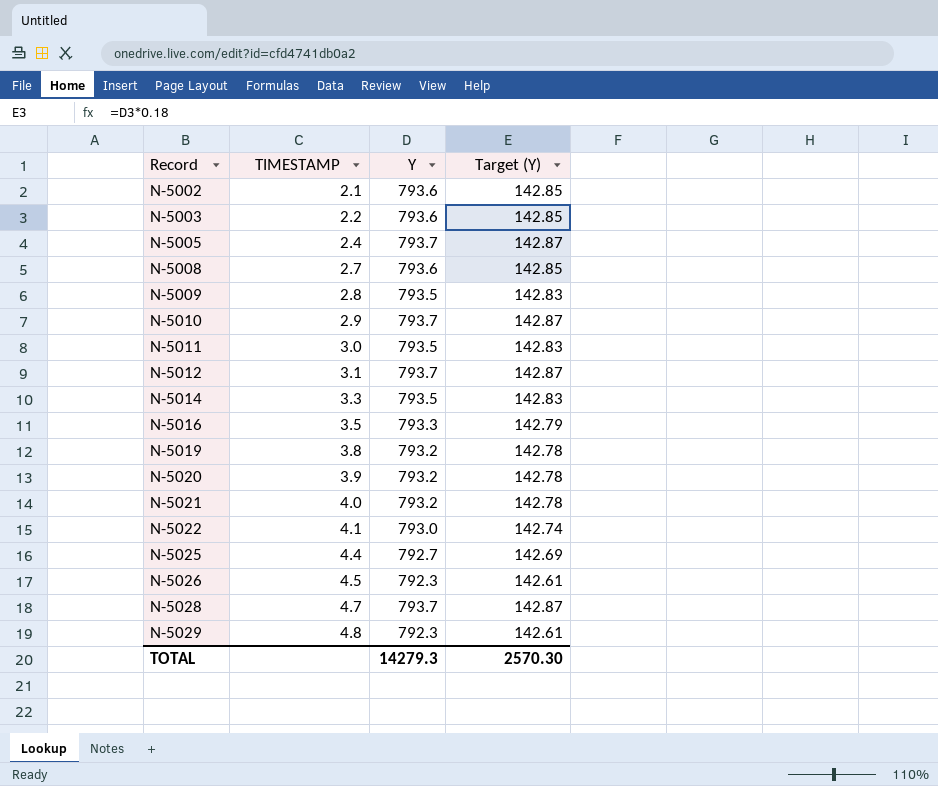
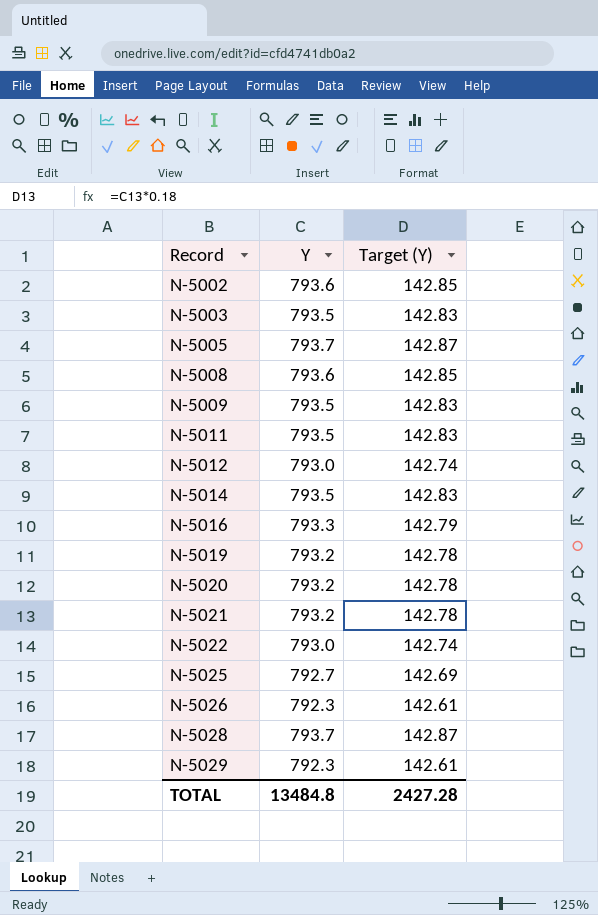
column TIMESTAMP | position: 2 -> none
row N-5010: 2.9 | 793.7 | 142.87 -> none
N-5003 | Y: 793.6 -> 793.5
N-5003 | Target (Y): 142.85 -> 142.83
N-5012 | Y: 793.7 -> 793.0
N-5012 | Target (Y): 142.87 -> 142.74
TOTAL | Y: 14279.3 -> 13484.8
TOTAL | Target (Y): 2570.30 -> 2427.28

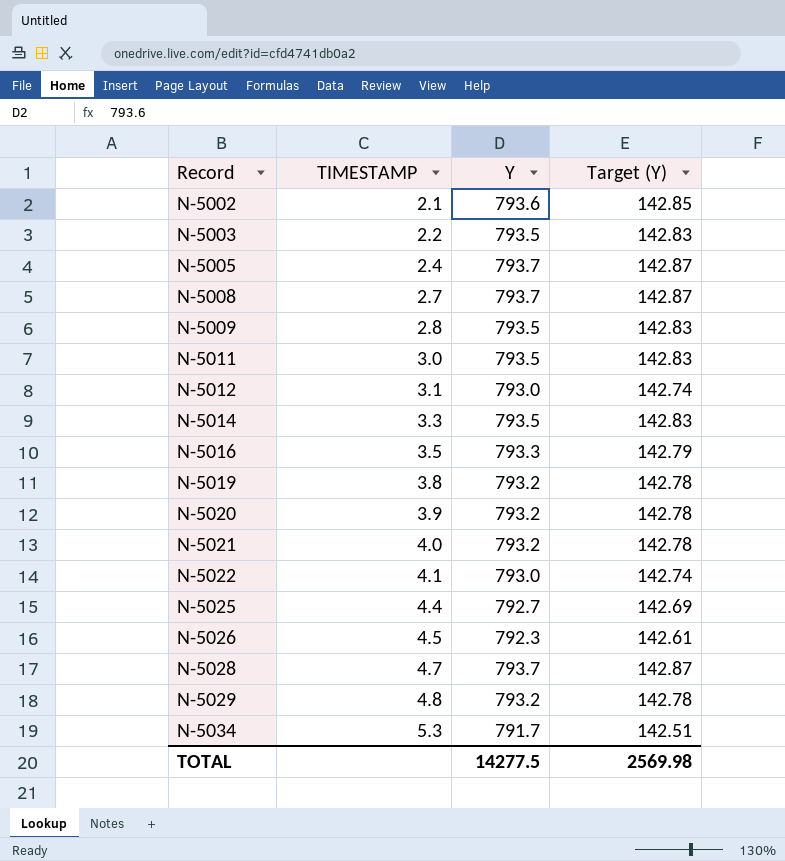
column TIMESTAMP | position: none -> 2
N-5008 | Y: 793.6 -> 793.7
N-5008 | Target (Y): 142.85 -> 142.87
N-5029 | Y: 792.3 -> 793.2
N-5029 | Target (Y): 142.61 -> 142.78
row N-5034: none -> 5.3 | 791.7 | 142.51
TOTAL | Y: 13484.8 -> 14277.5
TOTAL | Target (Y): 2427.28 -> 2569.98

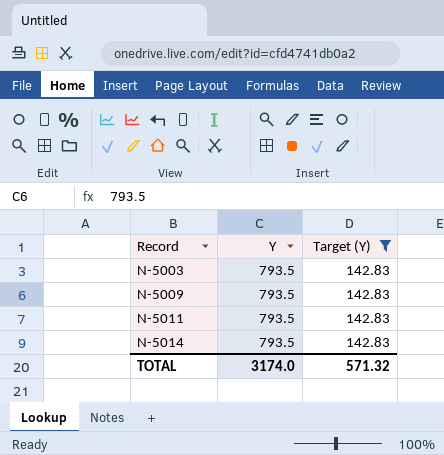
filter: none -> Target (Y) = 142.83
column TIMESTAMP | position: 2 -> none
TOTAL | Y: 14277.5 -> 3174.0
TOTAL | Target (Y): 2569.98 -> 571.32

